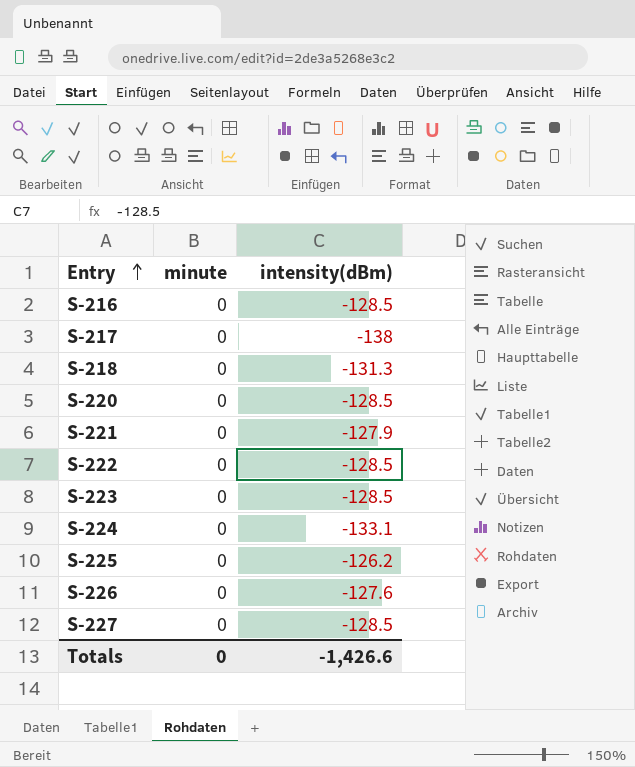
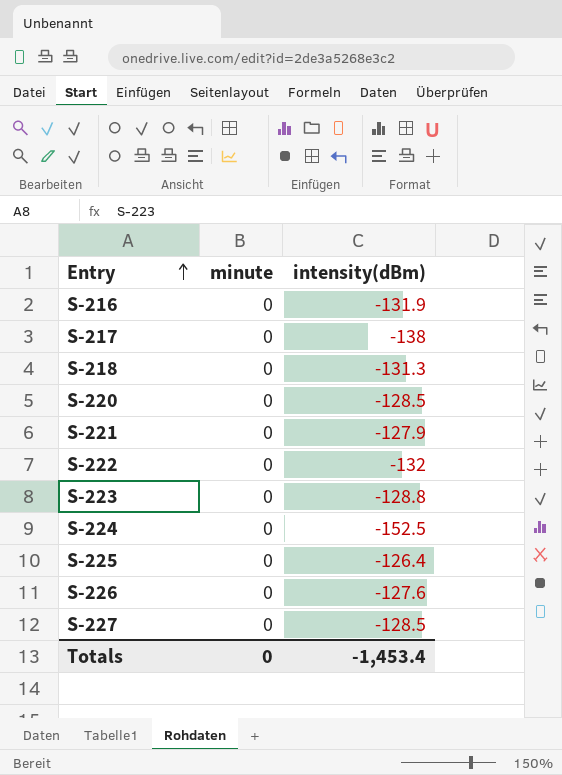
S-216 | intensity(dBm): -128.5 -> -131.9
S-222 | intensity(dBm): -128.5 -> -132
S-223 | intensity(dBm): -128.5 -> -128.8
S-224 | intensity(dBm): -133.1 -> -152.5
S-225 | intensity(dBm): -126.2 -> -126.4
Totals | intensity(dBm): -1,426.6 -> -1,453.4

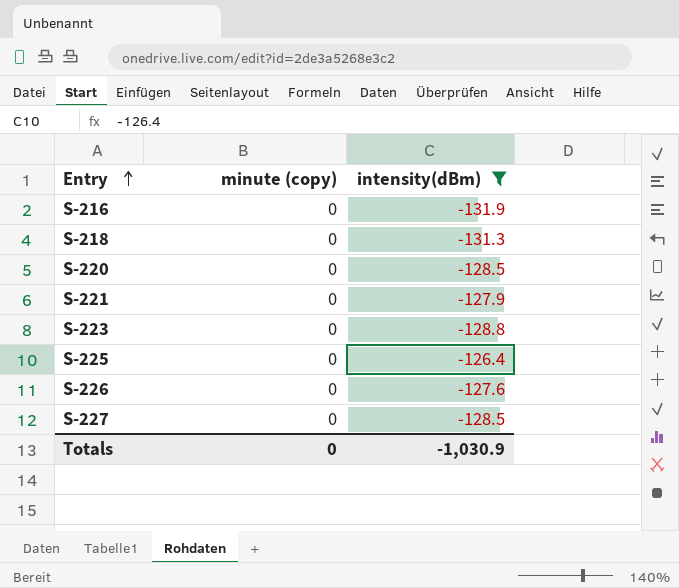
filter: none -> intensity(dBm) >= -131.9
column name: minute -> minute (copy)
Totals | intensity(dBm): -1,453.4 -> -1,030.9

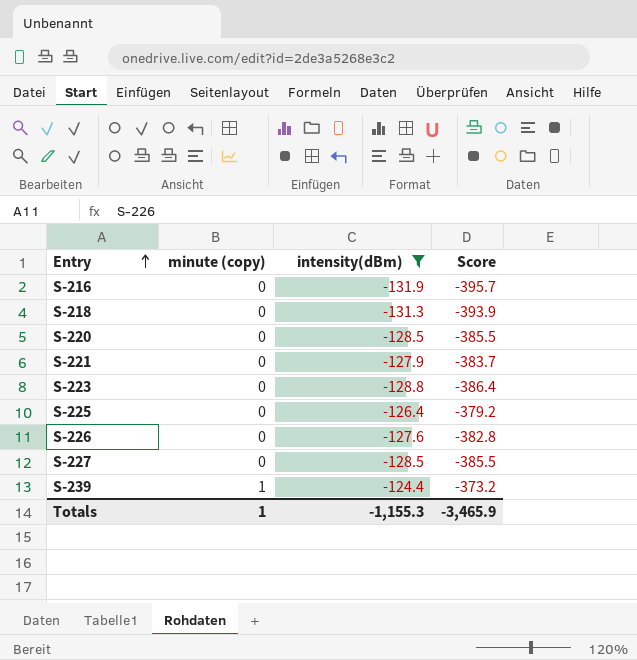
column Score | formula: none -> [intensity(dBm)] * 3
row S-239: none -> 1 | -124.4 | -373.2
Totals | minute (copy): 0 -> 1
Totals | intensity(dBm): -1,030.9 -> -1,155.3

